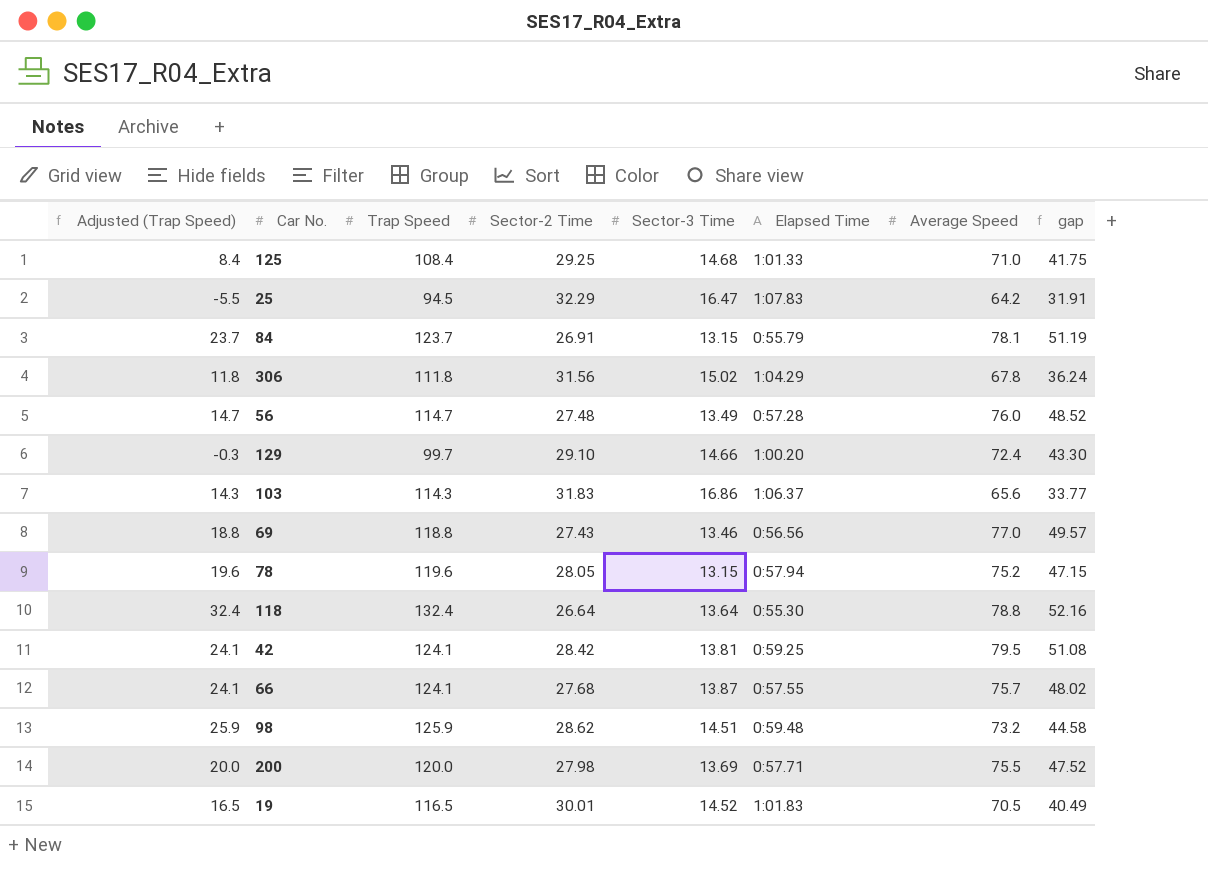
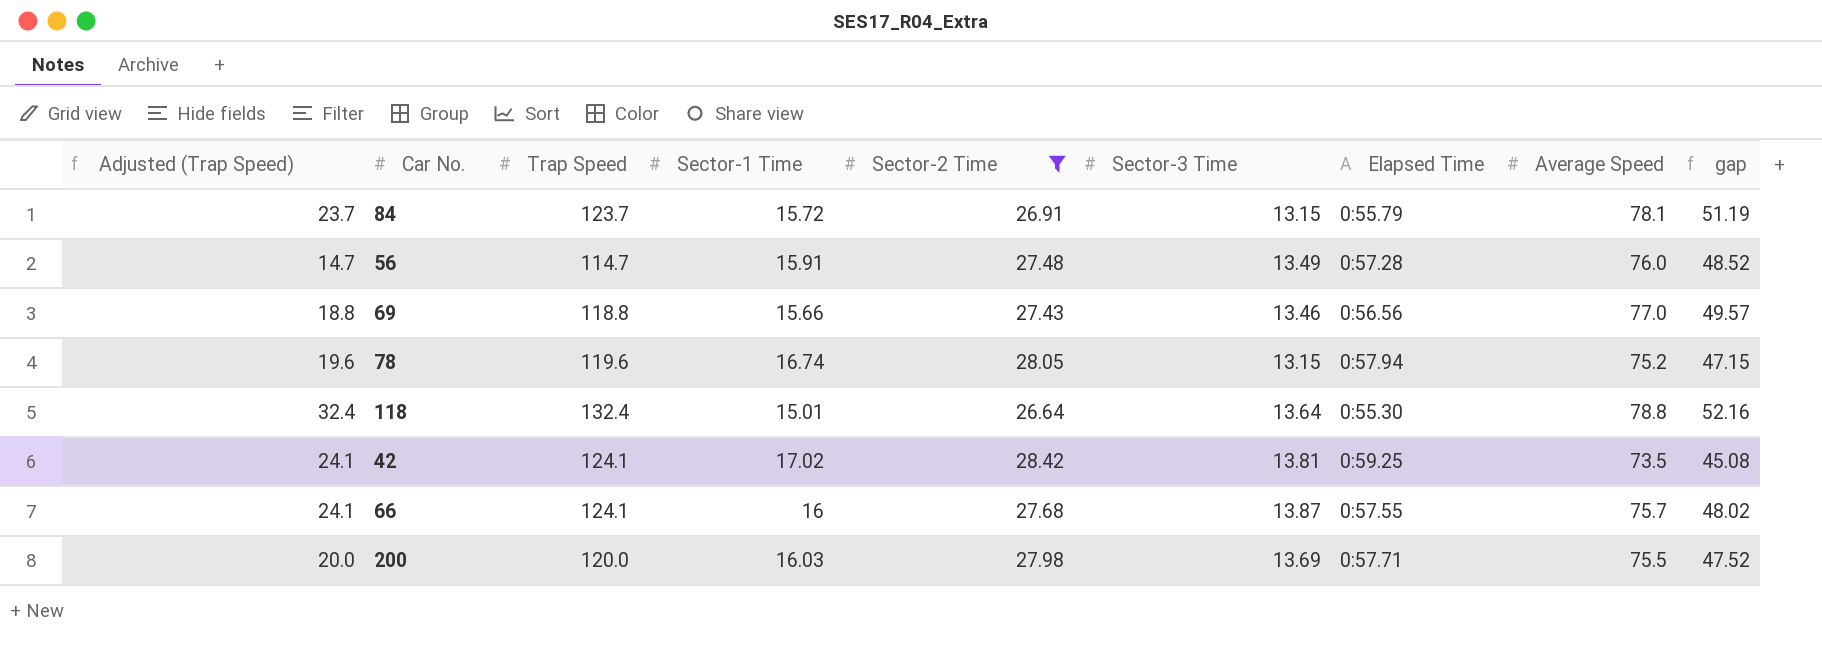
filter: none -> Sector-2 Time <= 28.42
column Sector-1 Time | position: none -> 4
42 | Average Speed: 79.5 -> 73.5
42 | gap: 51.08 -> 45.08

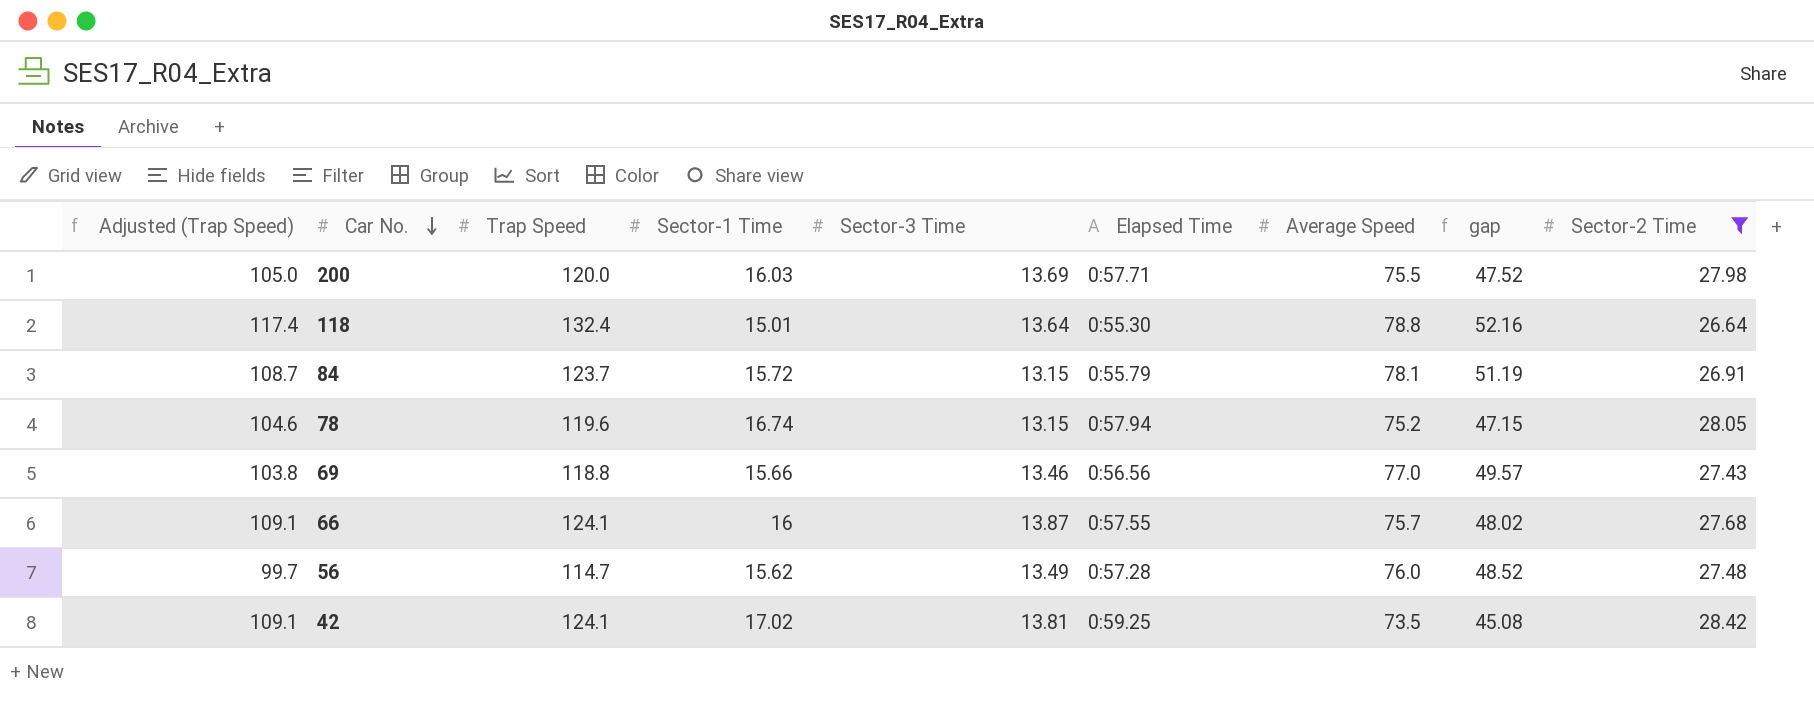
row order: none -> Car No. descending
column Adjusted (Trap Speed) | formula: [Trap Speed] - 100 -> [Trap Speed] - 15
column Sector-2 Time | position: 5 -> 9
56 | Sector-1 Time: 15.91 -> 15.62

